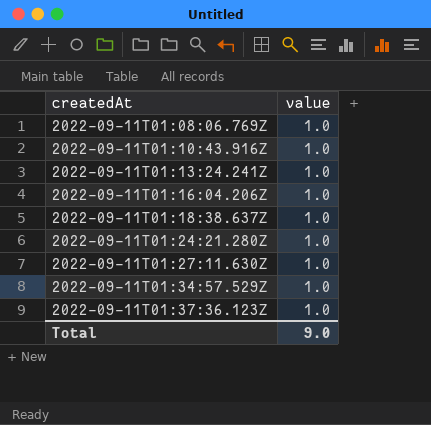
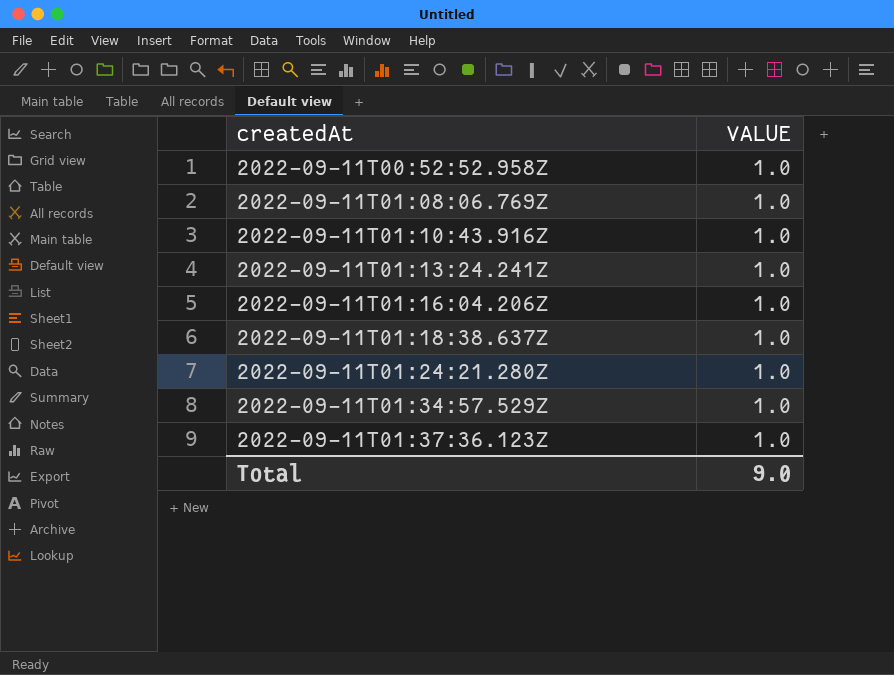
column name: value -> VALUE
row 2022-09-11T01:27:11.630Z: 1.0 -> none
row 2022-09-11T00:52:52.958Z: none -> 1.0

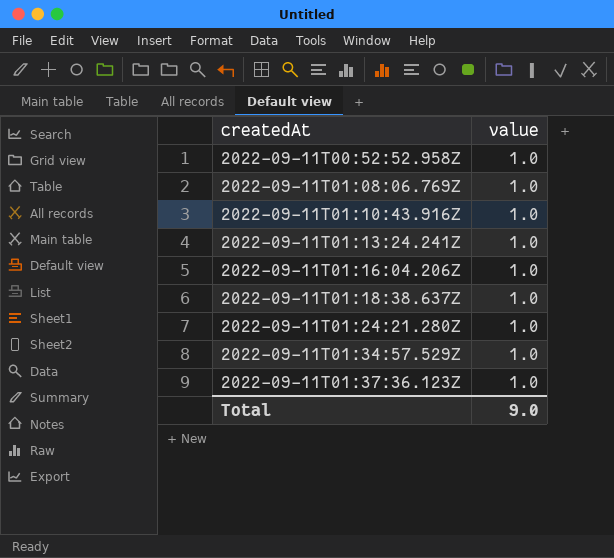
column name: VALUE -> value

